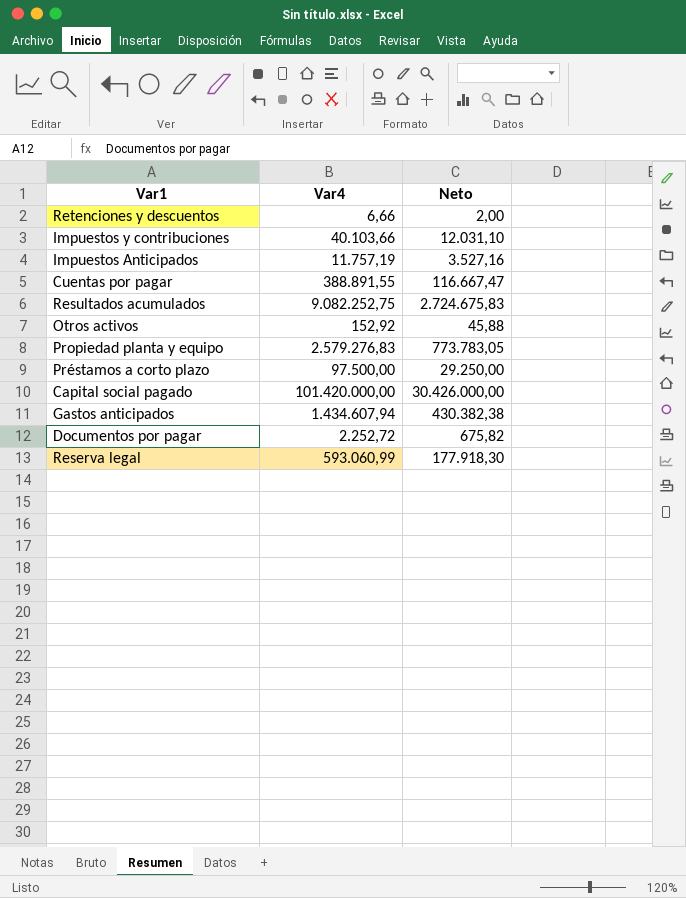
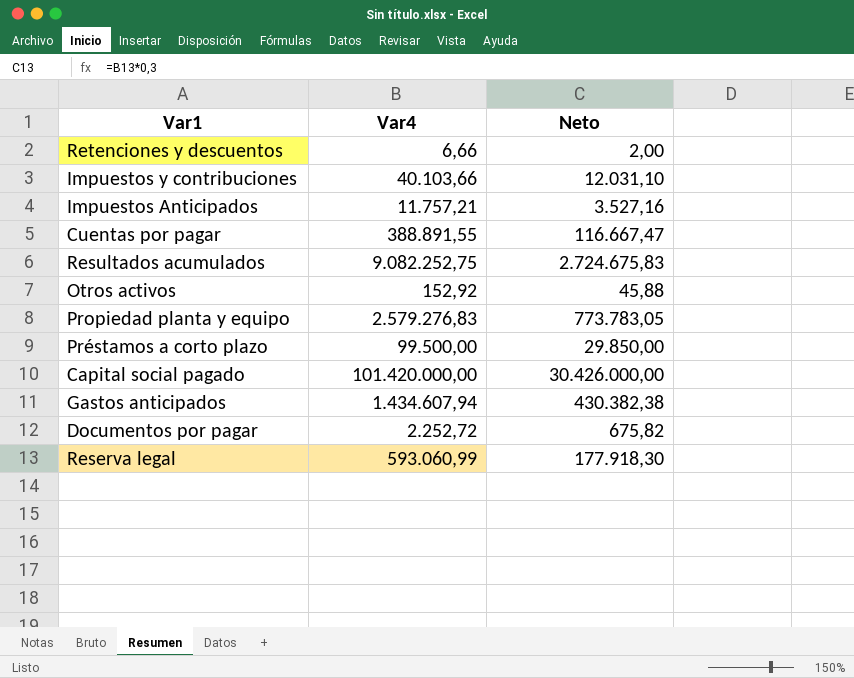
Impuestos Anticipados | Var4: 11.757,19 -> 11.757,21
Préstamos a corto plazo | Var4: 97.500,00 -> 99.500,00
Préstamos a corto plazo | Neto: 29.250,00 -> 29.850,00

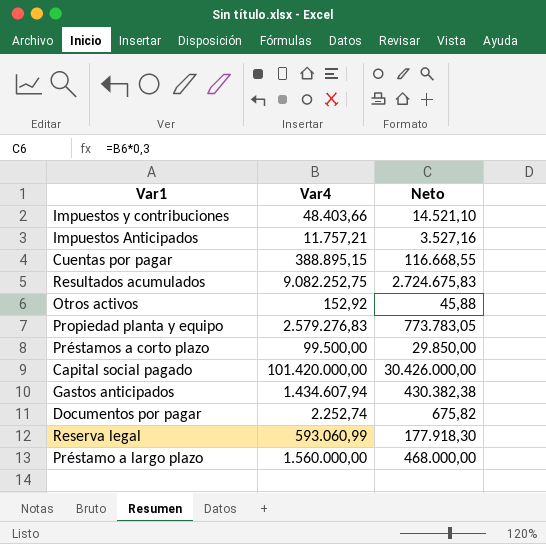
row Retenciones y descuentos: 6,66 | 2,00 -> none
Impuestos y contribuciones | Var4: 40.103,66 -> 48.403,66
Impuestos y contribuciones | Neto: 12.031,10 -> 14.521,10
Cuentas por pagar | Var4: 388.891,55 -> 388.895,15
Cuentas por pagar | Neto: 116.667,47 -> 116.668,55
Documentos por pagar | Var4: 2.252,72 -> 2.252,74
row Préstamo a largo plazo: none -> 1.560.000,00 | 468.000,00

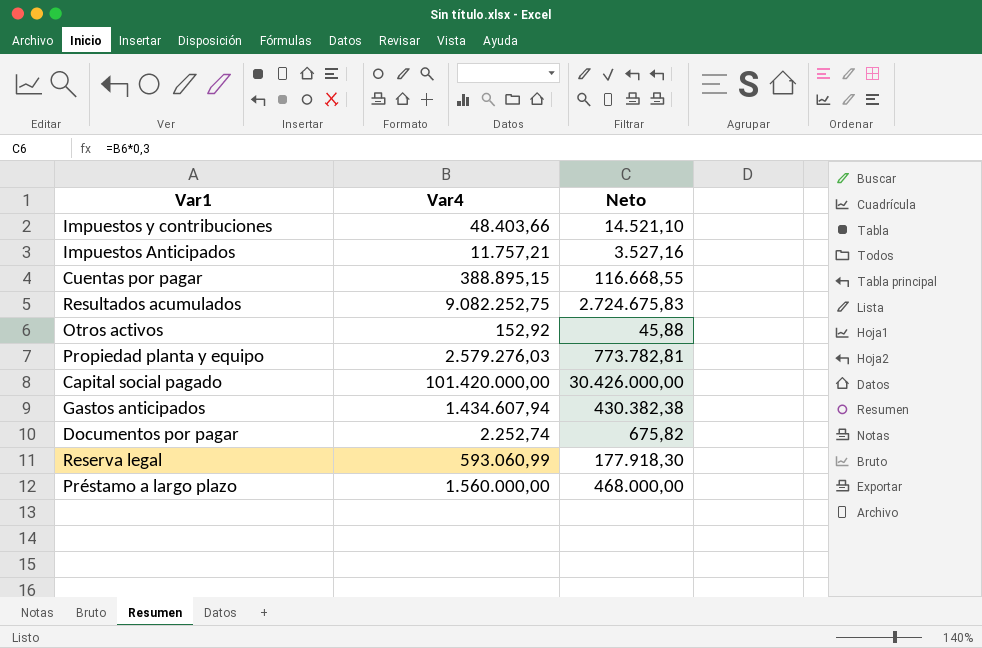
row Préstamos a corto plazo: 99.500,00 | 29.850,00 -> none
Propiedad planta y equipo | Var4: 2.579.276,83 -> 2.579.276,03
Propiedad planta y equipo | Neto: 773.783,05 -> 773.782,81

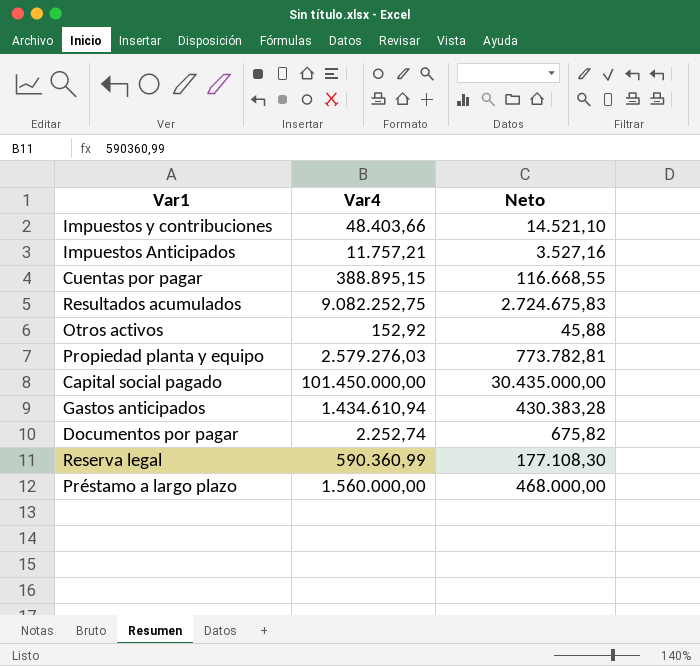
Capital social pagado | Var4: 101.420.000,00 -> 101.450.000,00
Capital social pagado | Neto: 30.426.000,00 -> 30.435.000,00
Gastos anticipados | Var4: 1.434.607,94 -> 1.434.610,94
Gastos anticipados | Neto: 430.382,38 -> 430.383,28
Reserva legal | Var4: 593.060,99 -> 590.360,99
Reserva legal | Neto: 177.918,30 -> 177.108,30

